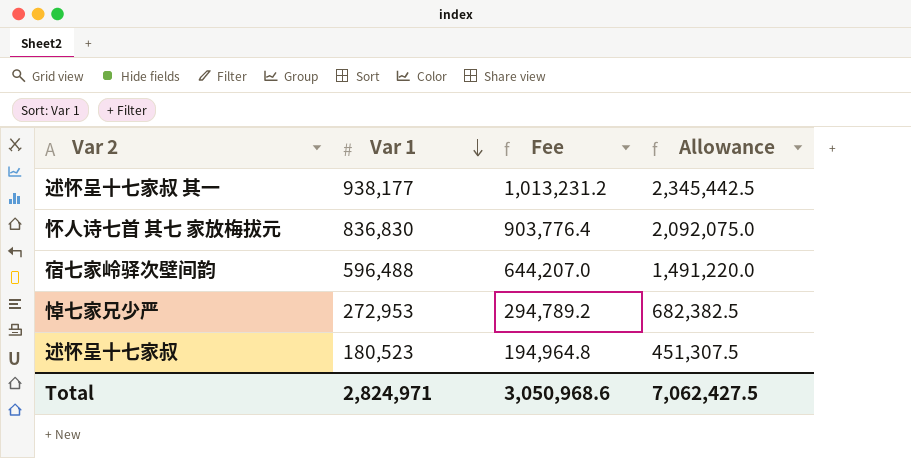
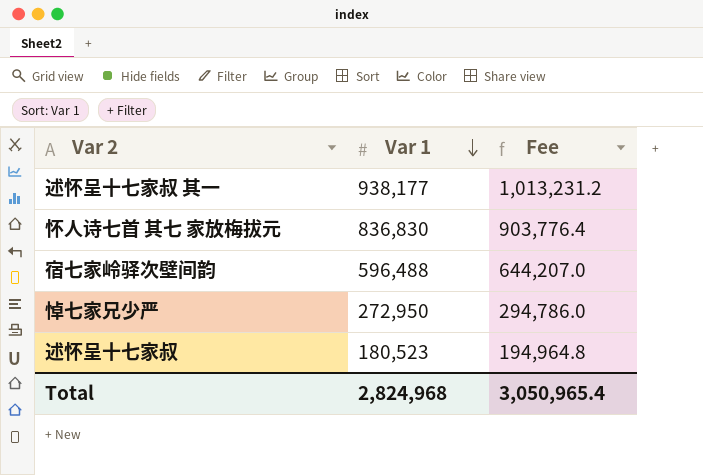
column Allowance | formula: [Var 1] * 2.5 -> none
悼七家兄少严 | Var 1: 272,953 -> 272,950
悼七家兄少严 | Fee: 294,789.2 -> 294,786.0
Total | Var 1: 2,824,971 -> 2,824,968
Total | Fee: 3,050,968.6 -> 3,050,965.4

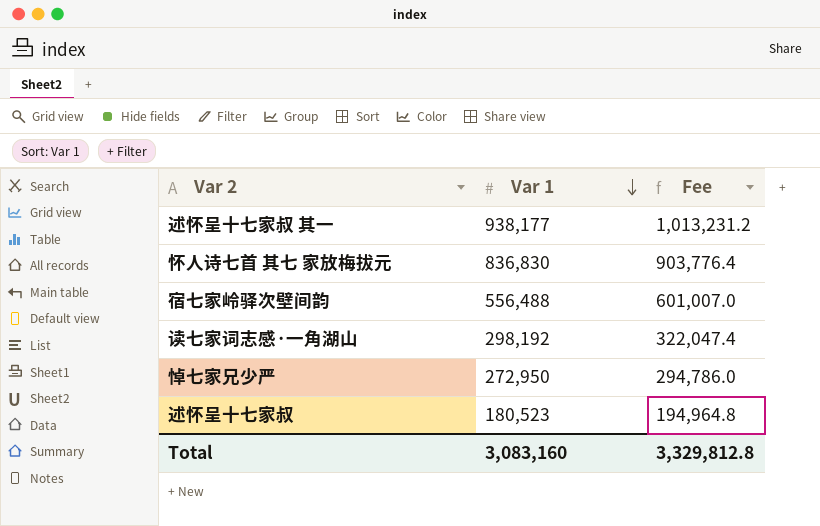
宿七家岭驿次壁间韵 | Var 1: 596,488 -> 556,488
宿七家岭驿次壁间韵 | Fee: 644,207.0 -> 601,007.0
row 读七家词志感·一角湖山: none -> 298,192 | 322,047.4
Total | Var 1: 2,824,968 -> 3,083,160
Total | Fee: 3,050,965.4 -> 3,329,812.8

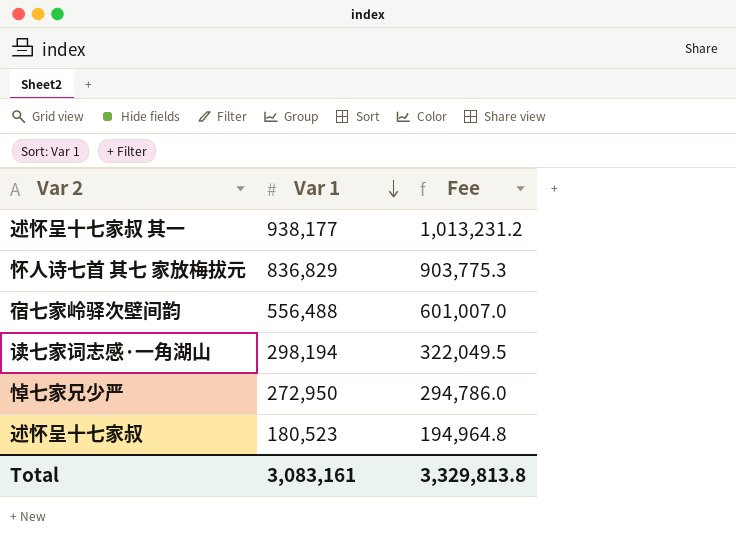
怀人诗七首 其七 家放梅拔元 | Var 1: 836,830 -> 836,829
怀人诗七首 其七 家放梅拔元 | Fee: 903,776.4 -> 903,775.3
读七家词志感·一角湖山 | Var 1: 298,192 -> 298,194
读七家词志感·一角湖山 | Fee: 322,047.4 -> 322,049.5
Total | Var 1: 3,083,160 -> 3,083,161
Total | Fee: 3,329,812.8 -> 3,329,813.8

